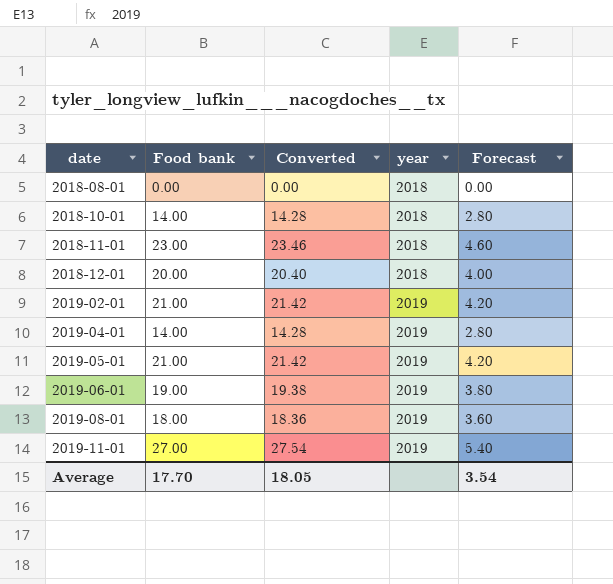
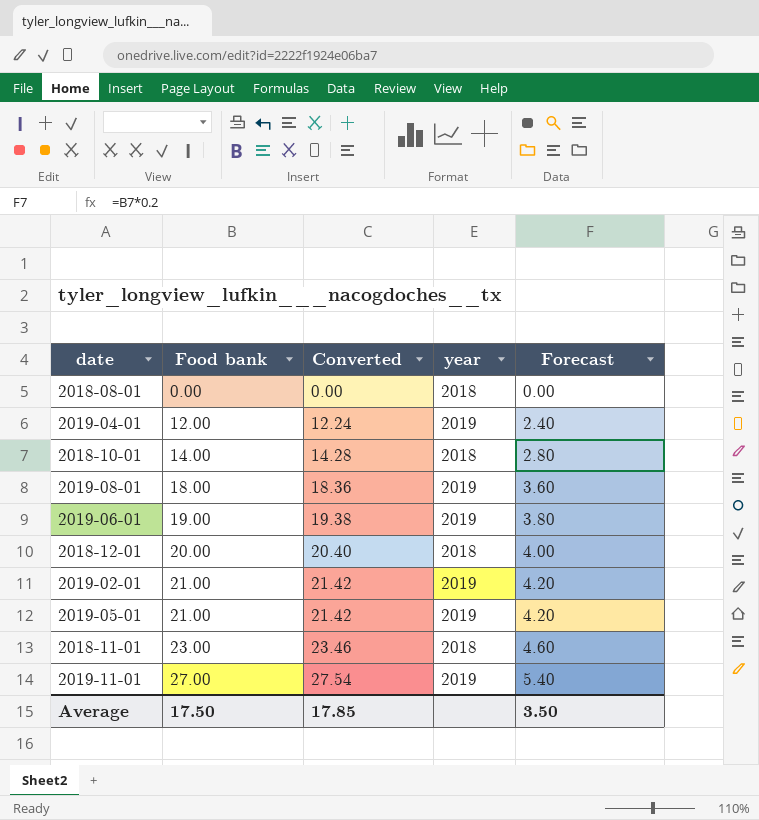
row order: date ascending -> Food bank ascending
2019-04-01 | Food bank: 14.00 -> 12.00
2019-04-01 | Converted: 14.28 -> 12.24
2019-04-01 | Forecast: 2.80 -> 2.40
Average | Food bank: 17.70 -> 17.50
Average | Converted: 18.05 -> 17.85
Average | Forecast: 3.54 -> 3.50

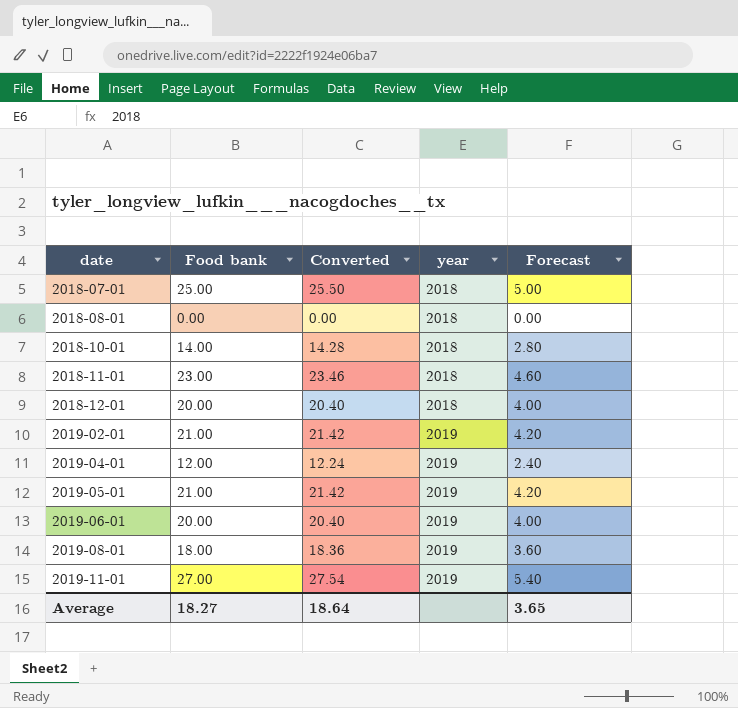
row order: Food bank ascending -> date ascending
row 2018-07-01: none -> 25.00 | 25.50 | 2018 | 5.00
2019-06-01 | Food bank: 19.00 -> 20.00
2019-06-01 | Converted: 19.38 -> 20.40
2019-06-01 | Forecast: 3.80 -> 4.00
Average | Food bank: 17.50 -> 18.27
Average | Converted: 17.85 -> 18.64
Average | Forecast: 3.50 -> 3.65

